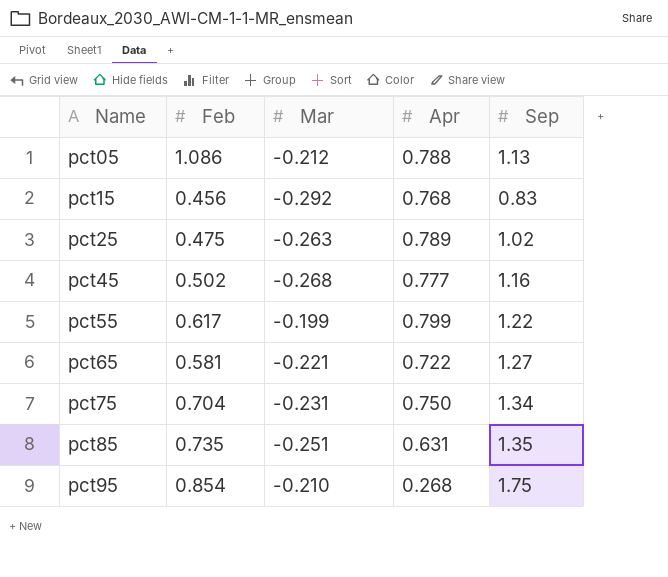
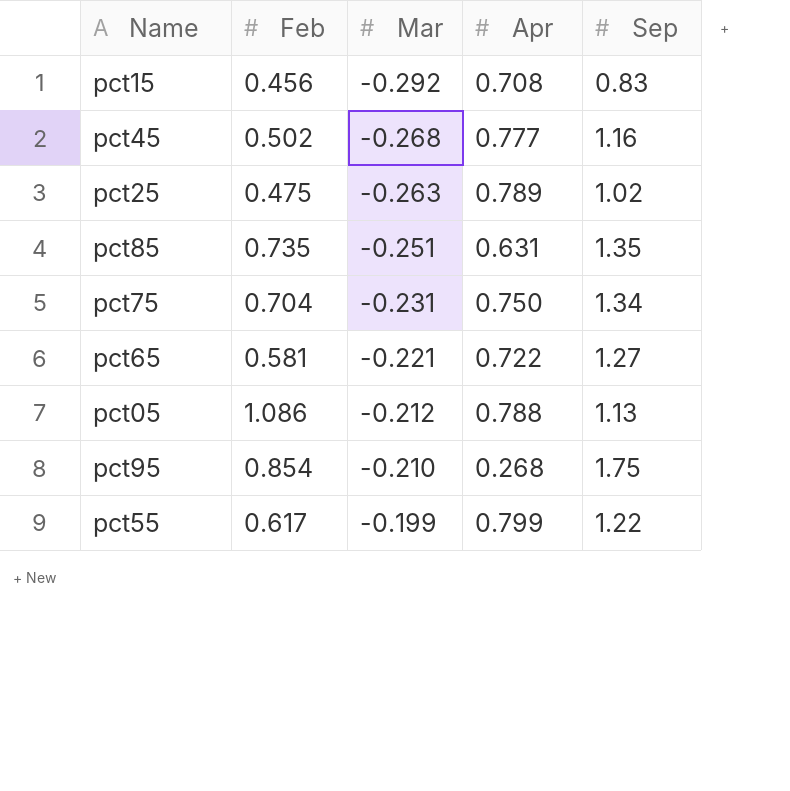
row order: Name ascending -> Mar ascending
pct15 | Apr: 0.768 -> 0.708

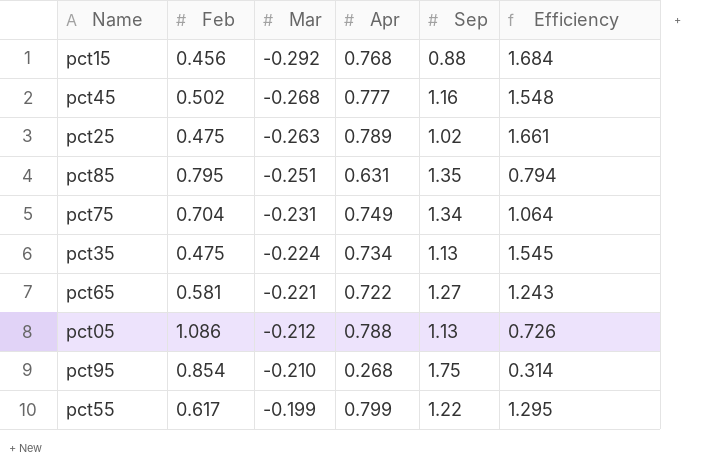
column Efficiency | formula: none -> [Apr] / [Feb]
pct15 | Apr: 0.708 -> 0.768
pct15 | Sep: 0.83 -> 0.88
pct85 | Feb: 0.735 -> 0.795
pct75 | Apr: 0.750 -> 0.749
row pct35: none -> 0.475 | -0.224 | 0.734 | 1.13 | 1.545

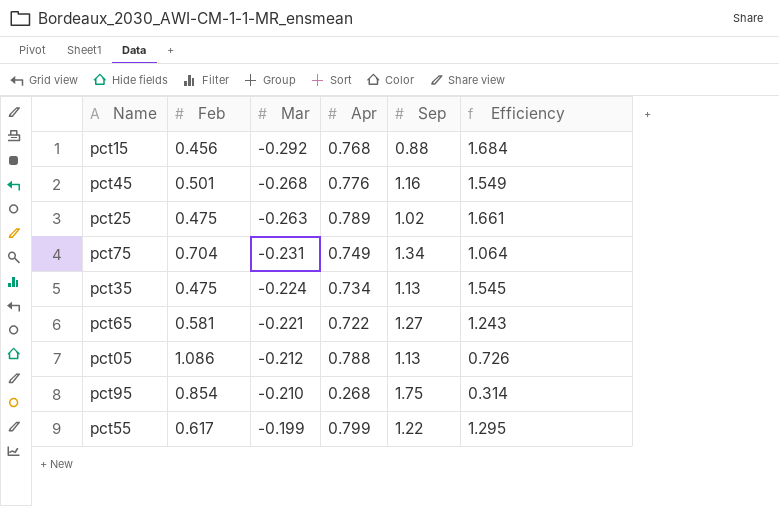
row pct85: 0.795 | -0.251 | 0.631 | 1.35 | 0.794 -> none
pct45 | Feb: 0.502 -> 0.501
pct45 | Apr: 0.777 -> 0.776
pct45 | Efficiency: 1.548 -> 1.549

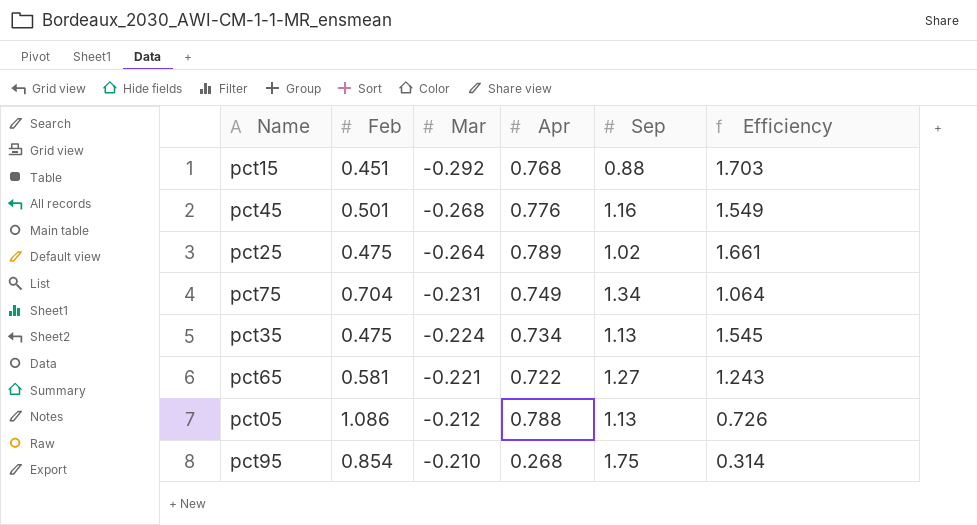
row pct55: 0.617 | -0.199 | 0.799 | 1.22 | 1.295 -> none
pct15 | Feb: 0.456 -> 0.451
pct15 | Efficiency: 1.684 -> 1.703
pct25 | Mar: -0.263 -> -0.264

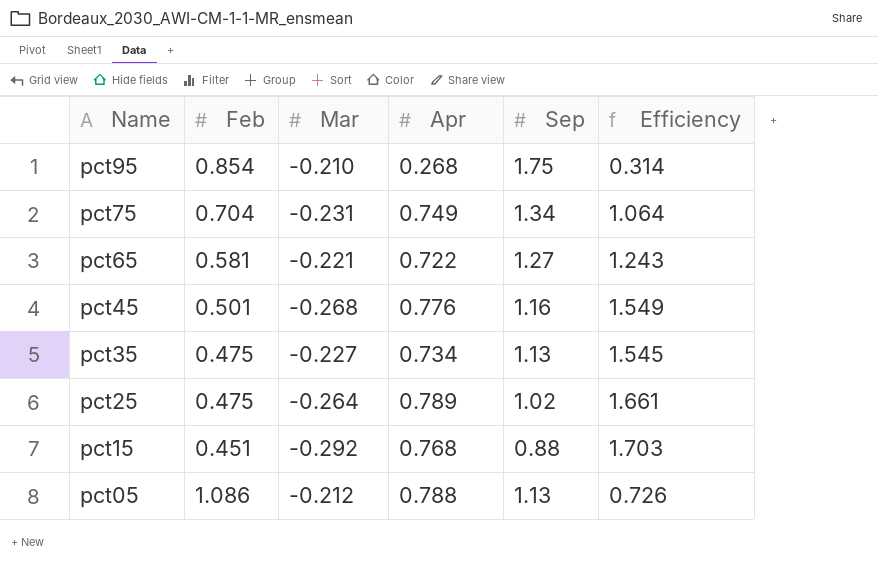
row order: Mar ascending -> Name descending
pct35 | Mar: -0.224 -> -0.227

